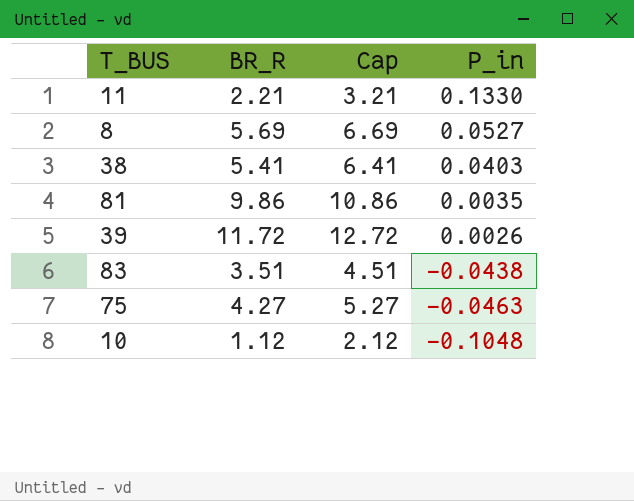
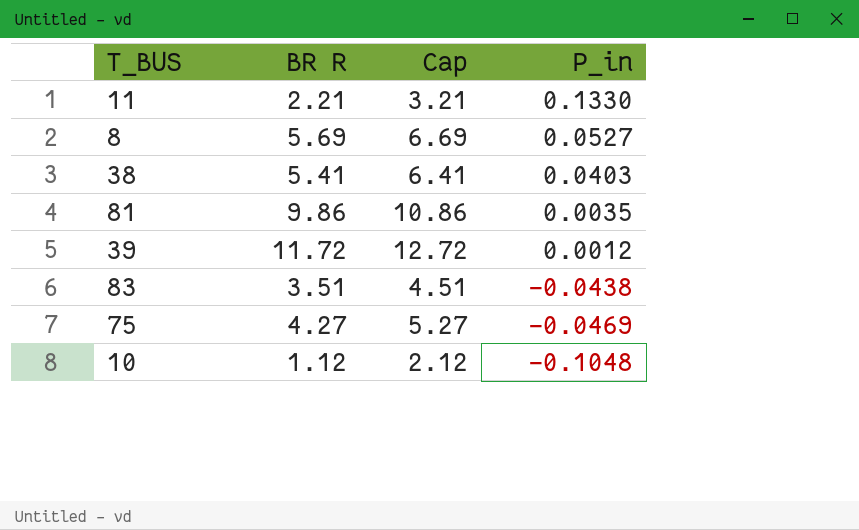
column name: BR_R -> BR R
39 | P_in: 0.0026 -> 0.0012
75 | P_in: -0.0463 -> -0.0469

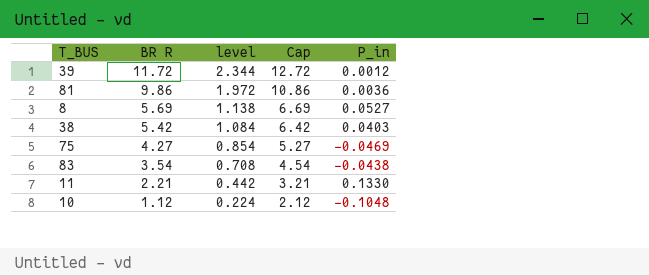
row order: P_in descending -> BR R descending
column level | formula: none -> [BR R] * 0.2
81 | P_in: 0.0035 -> 0.0036
38 | BR R: 5.41 -> 5.42
38 | Cap: 6.41 -> 6.42
83 | BR R: 3.51 -> 3.54
83 | Cap: 4.51 -> 4.54

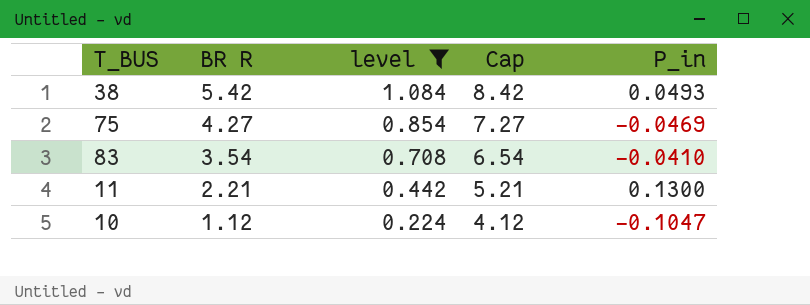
filter: none -> level <= 1.084
column Cap | formula: [BR R] + 1 -> [BR R] + 3
38 | P_in: 0.0403 -> 0.0493
83 | P_in: -0.0438 -> -0.0410
11 | P_in: 0.1330 -> 0.1300
10 | P_in: -0.1048 -> -0.1047

